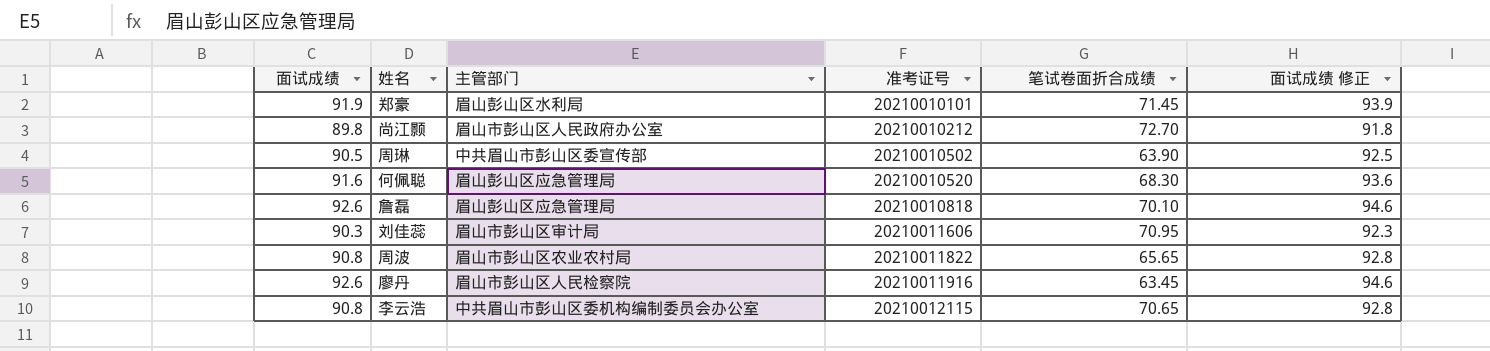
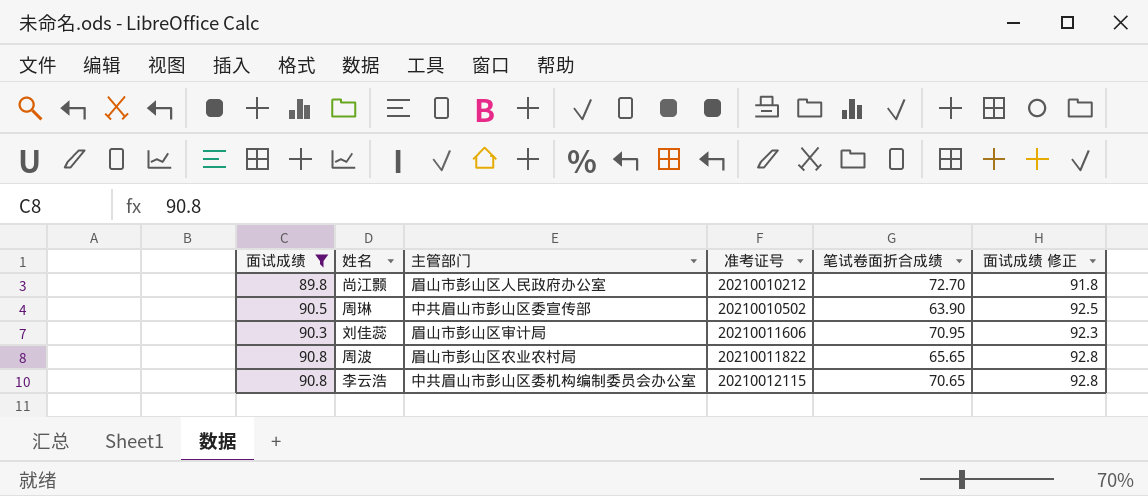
filter: none -> 面试成绩 <= 90.8

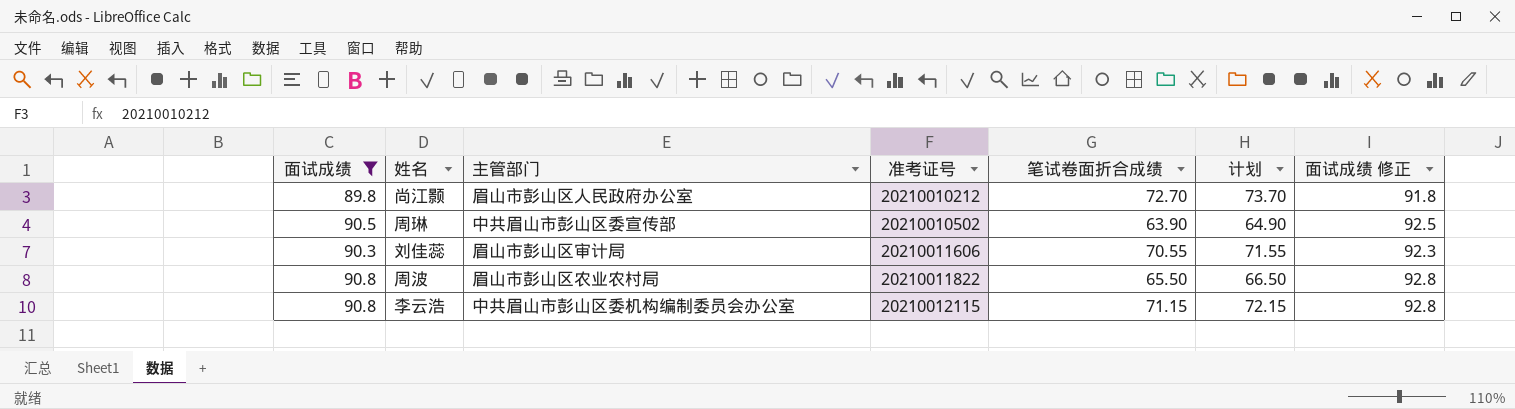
column 计划 | formula: none -> [笔试卷面折合成绩] + 1
刘佳蕊 | 笔试卷面折合成绩: 70.95 -> 70.55
周波 | 笔试卷面折合成绩: 65.65 -> 65.50
李云浩 | 笔试卷面折合成绩: 70.65 -> 71.15

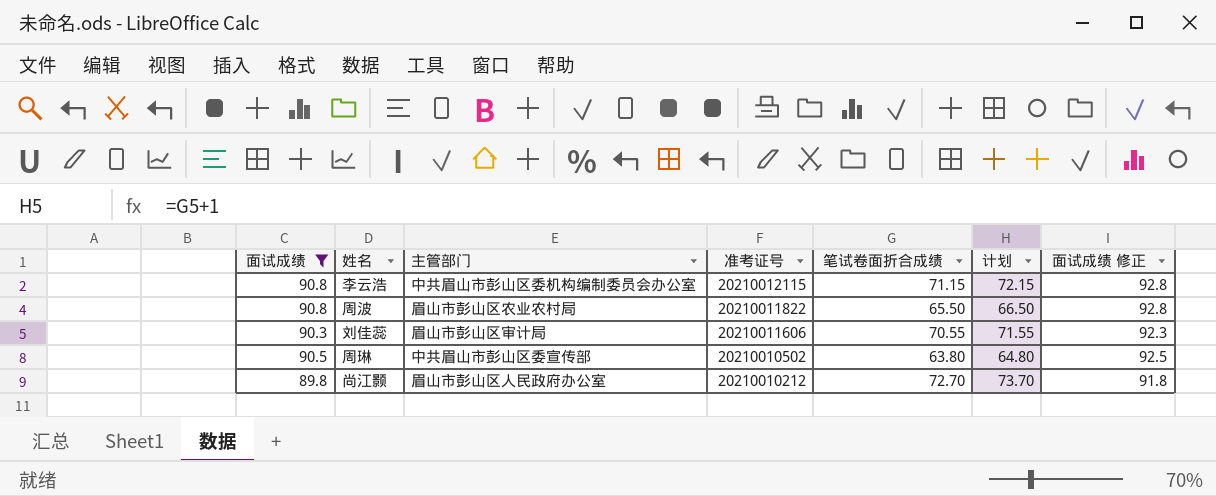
row order: 准考证号 ascending -> 准考证号 descending
周琳 | 笔试卷面折合成绩: 63.90 -> 63.80
周琳 | 计划: 64.90 -> 64.80

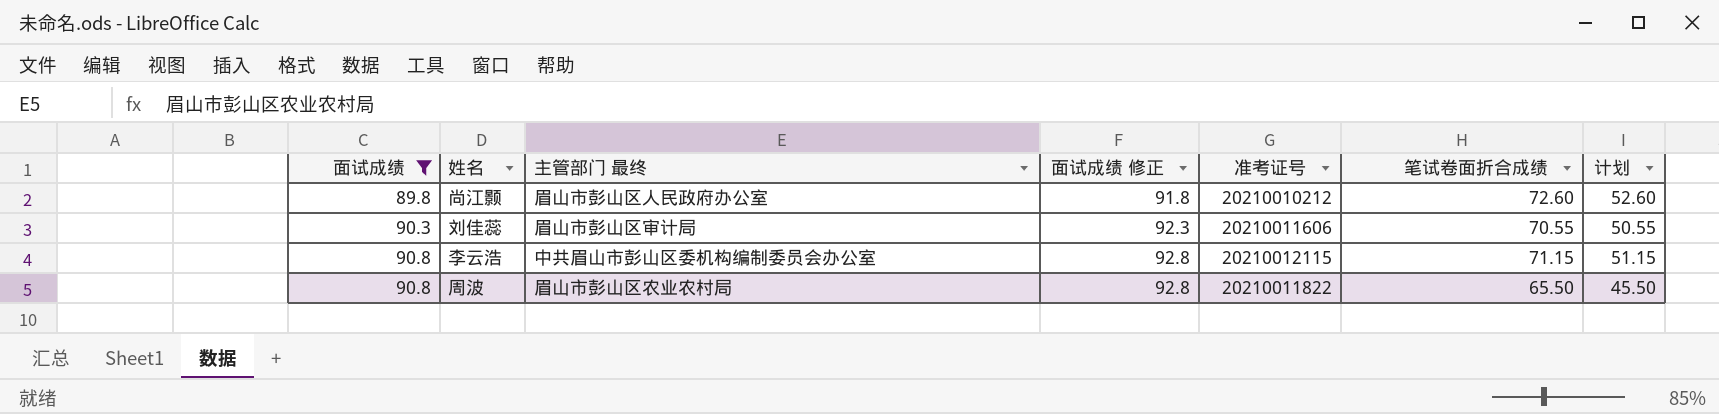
row order: 准考证号 descending -> 面试成绩 ascending
column name: 主管部门 -> 主管部门 最终
column 面试成绩 修正 | position: 7 -> 4
column 计划 | formula: [笔试卷面折合成绩] + 1 -> [笔试卷面折合成绩] - 20
row 周琳: 90.5 | 中共眉山市彭山区委宣传部 | 20210010502 | 63.80 | 64.80 | 92.5 -> none
尚江颢 | 笔试卷面折合成绩: 72.70 -> 72.60

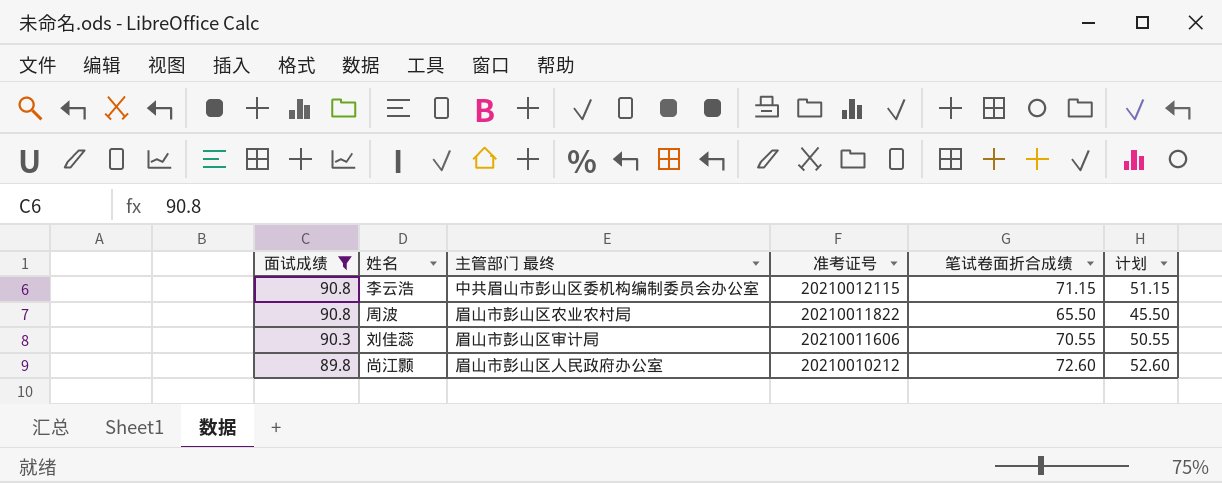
row order: 面试成绩 ascending -> 面试成绩 descending
column 面试成绩 修正 | formula: [面试成绩] + 2 -> none

